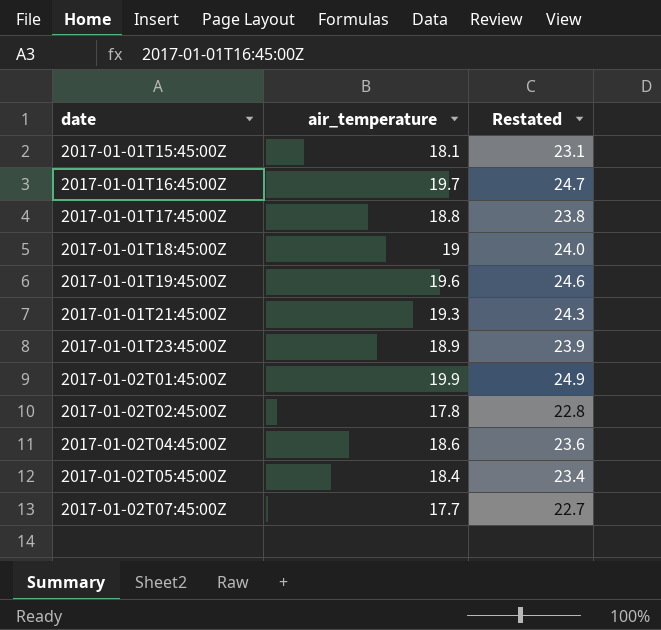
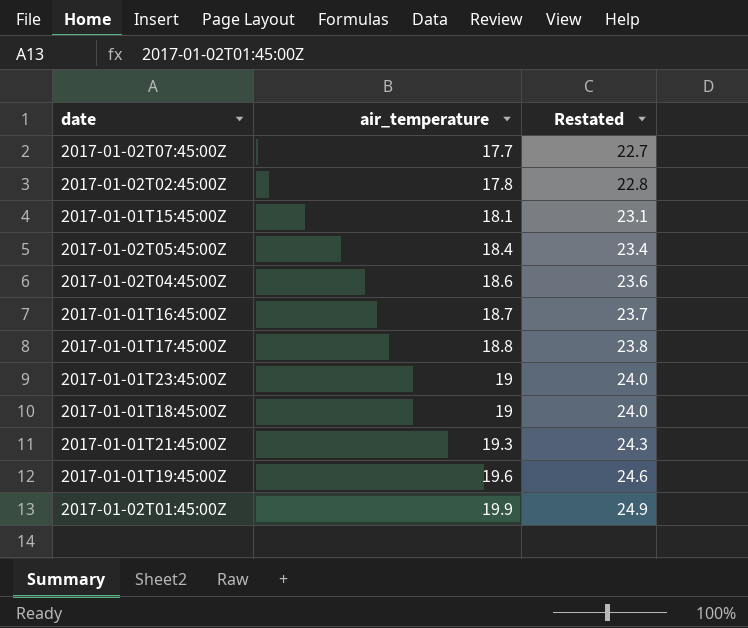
row order: date ascending -> air_temperature ascending
2017-01-01T16:45:00Z | air_temperature: 19.7 -> 18.7
2017-01-01T16:45:00Z | Restated: 24.7 -> 23.7
2017-01-01T23:45:00Z | air_temperature: 18.9 -> 19
2017-01-01T23:45:00Z | Restated: 23.9 -> 24.0

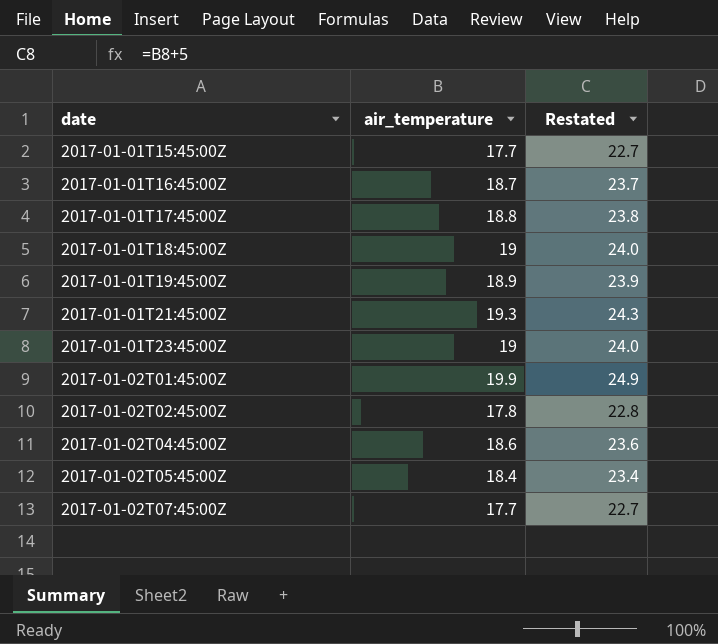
row order: air_temperature ascending -> date ascending
2017-01-01T15:45:00Z | air_temperature: 18.1 -> 17.7
2017-01-01T15:45:00Z | Restated: 23.1 -> 22.7
2017-01-01T19:45:00Z | air_temperature: 19.6 -> 18.9
2017-01-01T19:45:00Z | Restated: 24.6 -> 23.9

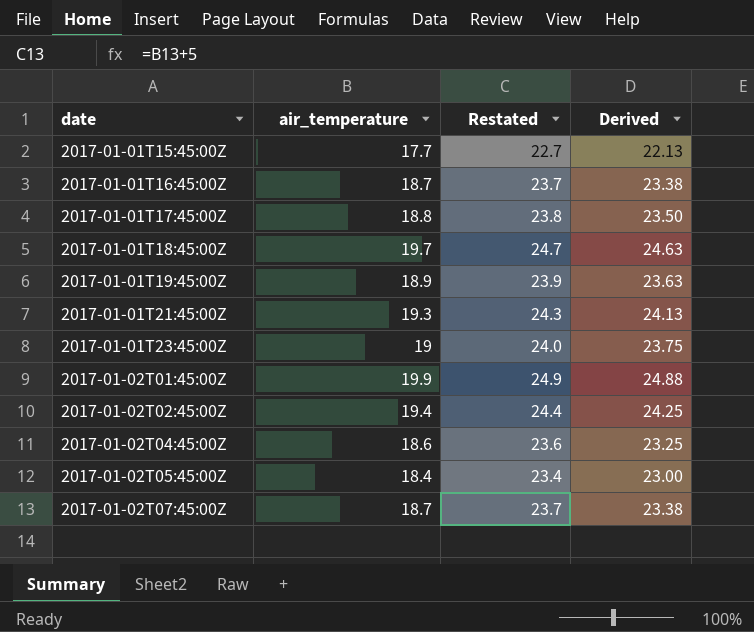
column Derived | formula: none -> [air_temperature] * 1.25
2017-01-01T18:45:00Z | air_temperature: 19 -> 19.7
2017-01-01T18:45:00Z | Restated: 24.0 -> 24.7
2017-01-02T02:45:00Z | air_temperature: 17.8 -> 19.4
2017-01-02T02:45:00Z | Restated: 22.8 -> 24.4
2017-01-02T07:45:00Z | air_temperature: 17.7 -> 18.7
2017-01-02T07:45:00Z | Restated: 22.7 -> 23.7

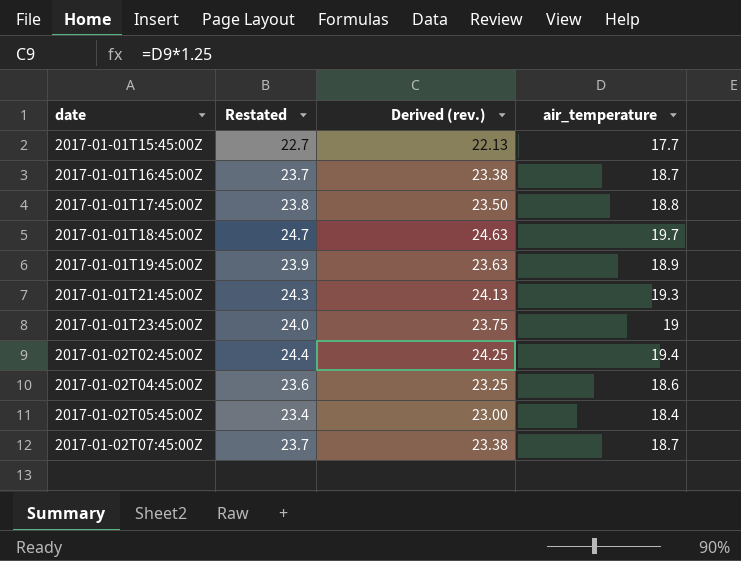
column name: Derived -> Derived (rev.)
column air_temperature | position: 2 -> 4
row 2017-01-02T01:45:00Z: 19.9 | 24.9 | 24.88 -> none

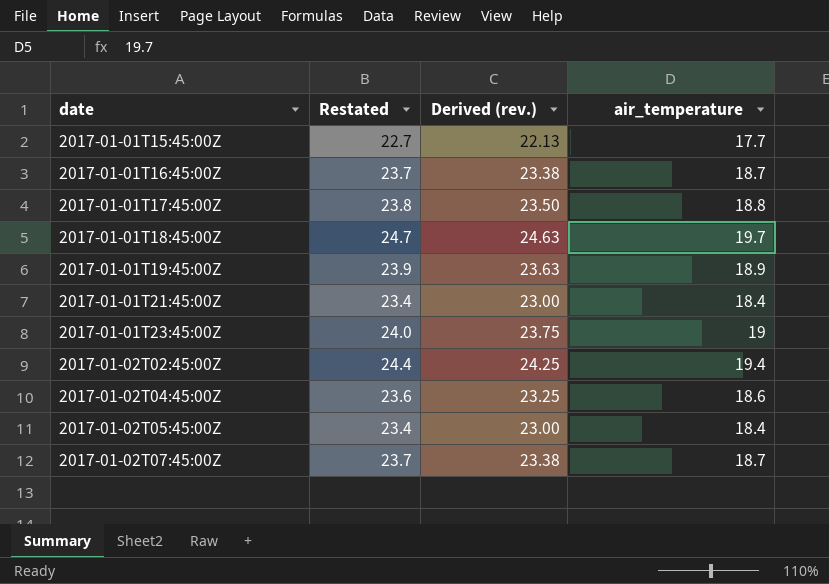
2017-01-01T21:45:00Z | Restated: 24.3 -> 23.4
2017-01-01T21:45:00Z | Derived (rev.): 24.13 -> 23.00
2017-01-01T21:45:00Z | air_temperature: 19.3 -> 18.4

